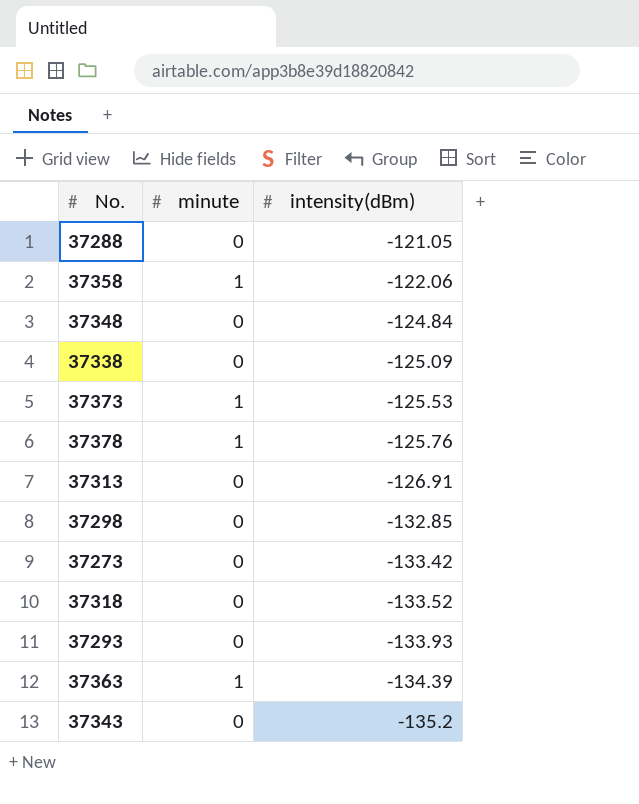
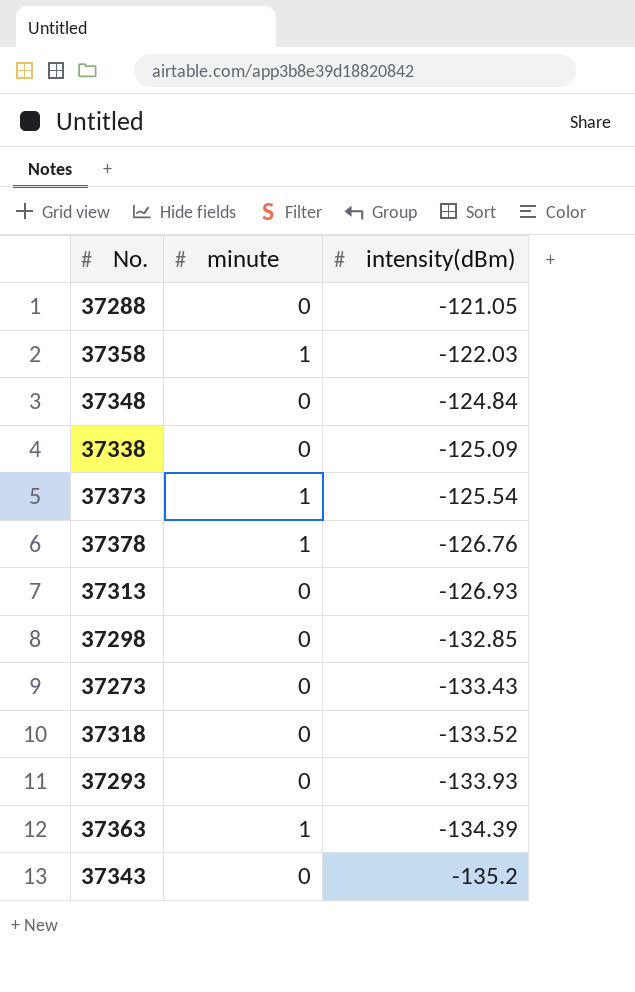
37358 | intensity(dBm): -122.06 -> -122.03
37373 | intensity(dBm): -125.53 -> -125.54
37378 | intensity(dBm): -125.76 -> -126.76
37313 | intensity(dBm): -126.91 -> -126.93
37273 | intensity(dBm): -133.42 -> -133.43

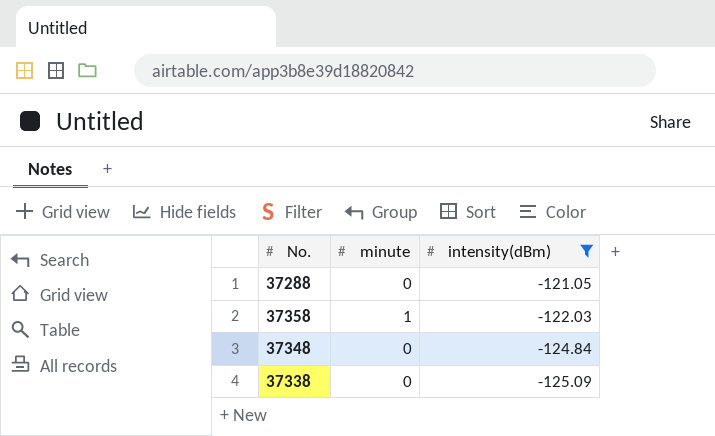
filter: none -> intensity(dBm) >= -125.09

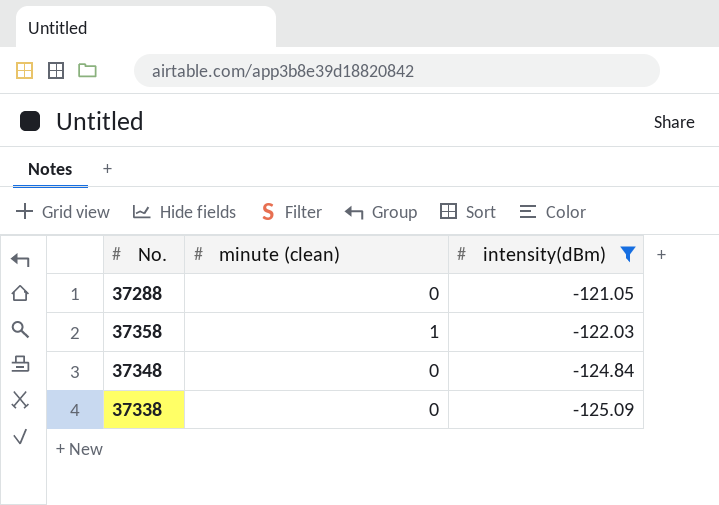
column name: minute -> minute (clean)

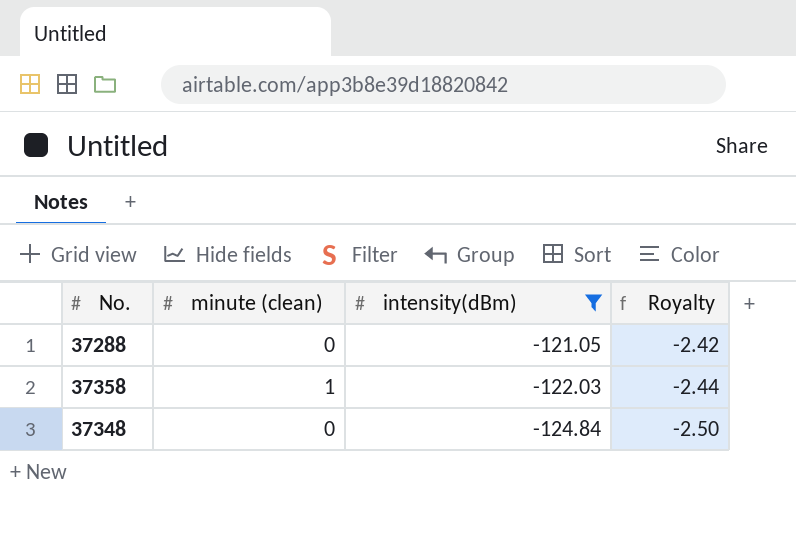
column Royalty | formula: none -> [intensity(dBm)] * 0.02
row 37338: 0 | -125.09 -> none

